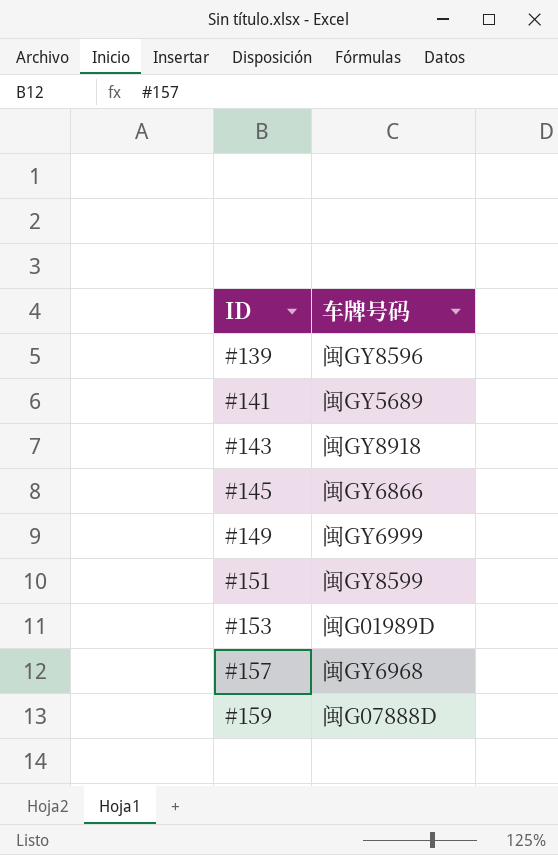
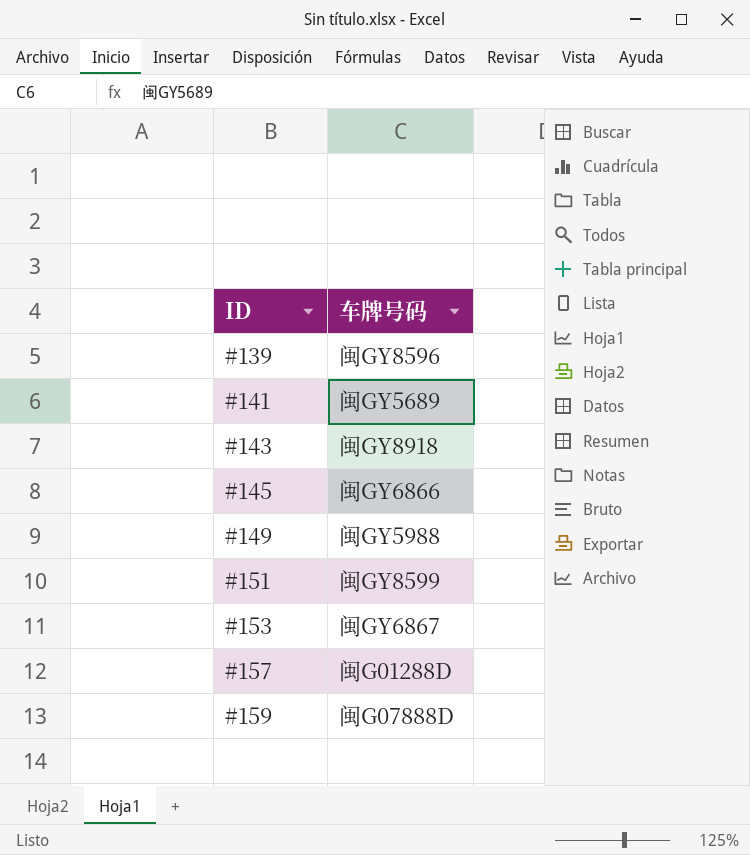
#149 | 车牌号码: 闽GY6999 -> 闽GY5988
#153 | 车牌号码: 闽G01989D -> 闽GY6867
#157 | 车牌号码: 闽GY6968 -> 闽G01288D

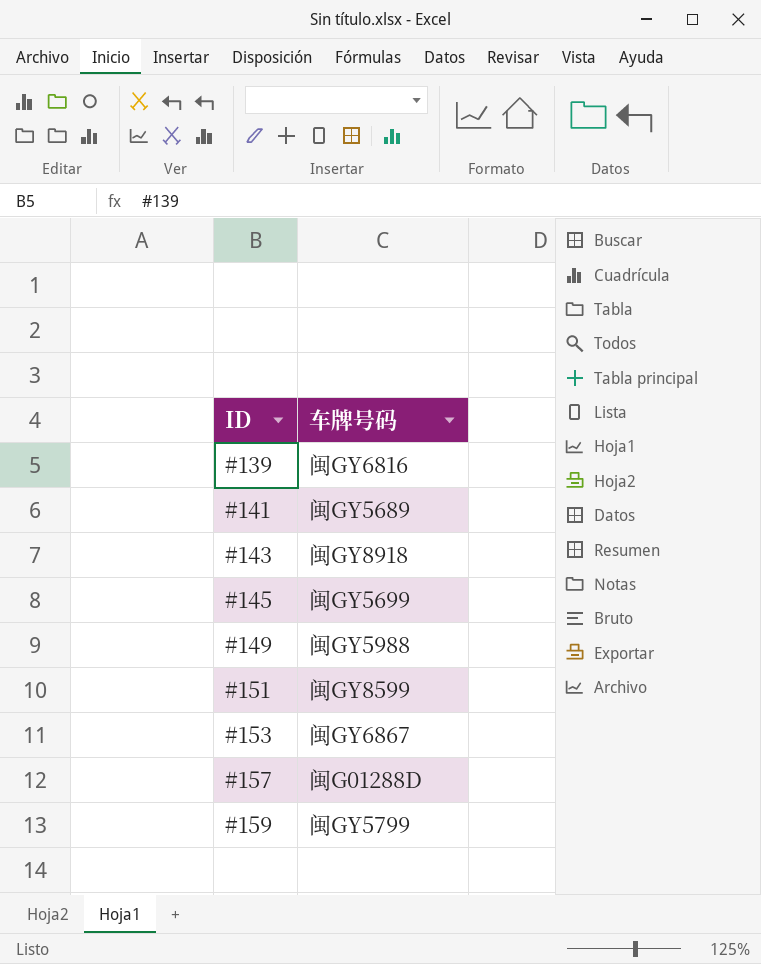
#139 | 车牌号码: 闽GY8596 -> 闽GY6816
#145 | 车牌号码: 闽GY6866 -> 闽GY5699
#159 | 车牌号码: 闽G07888D -> 闽GY5799

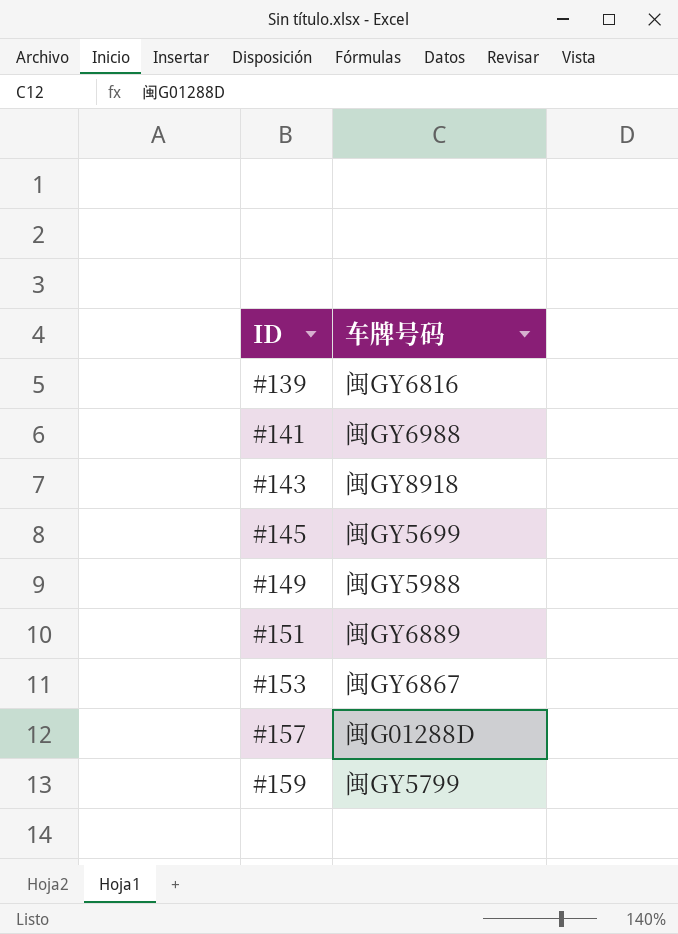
#141 | 车牌号码: 闽GY5689 -> 闽GY6988
#151 | 车牌号码: 闽GY8599 -> 闽GY6889

